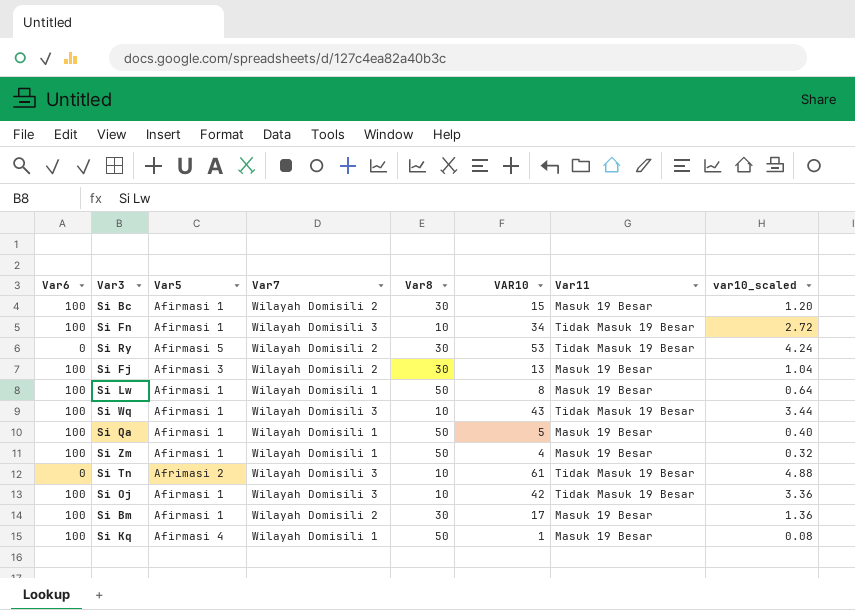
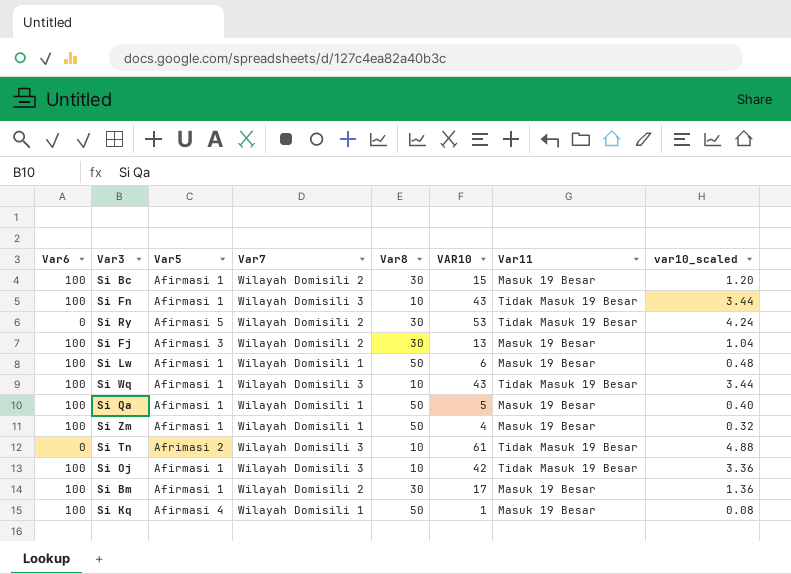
Si Fn | VAR10: 34 -> 43
Si Fn | var10_scaled: 2.72 -> 3.44
Si Lw | VAR10: 8 -> 6
Si Lw | var10_scaled: 0.64 -> 0.48

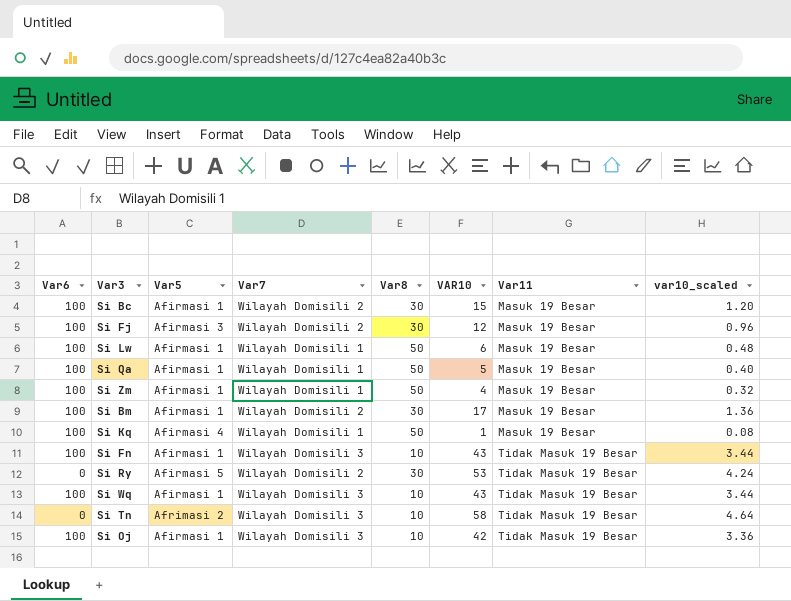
row order: none -> Var11 ascending
Si Fj | VAR10: 13 -> 12
Si Fj | var10_scaled: 1.04 -> 0.96
Si Tn | VAR10: 61 -> 58
Si Tn | var10_scaled: 4.88 -> 4.64

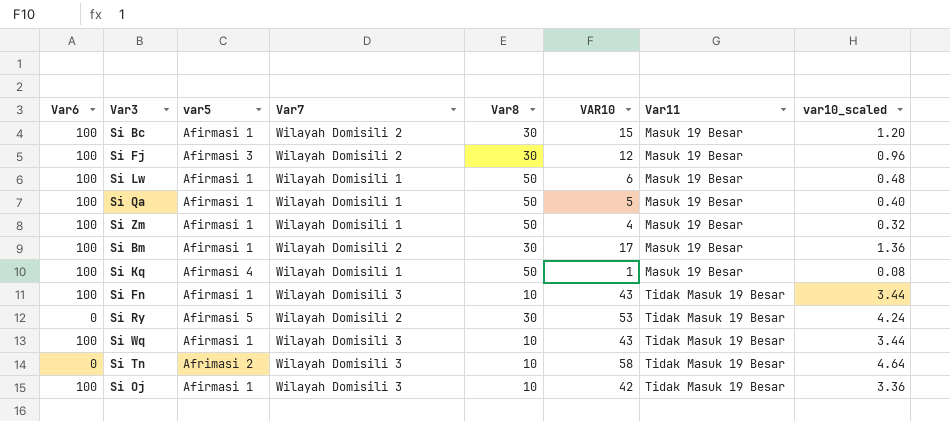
column name: Var5 -> var5

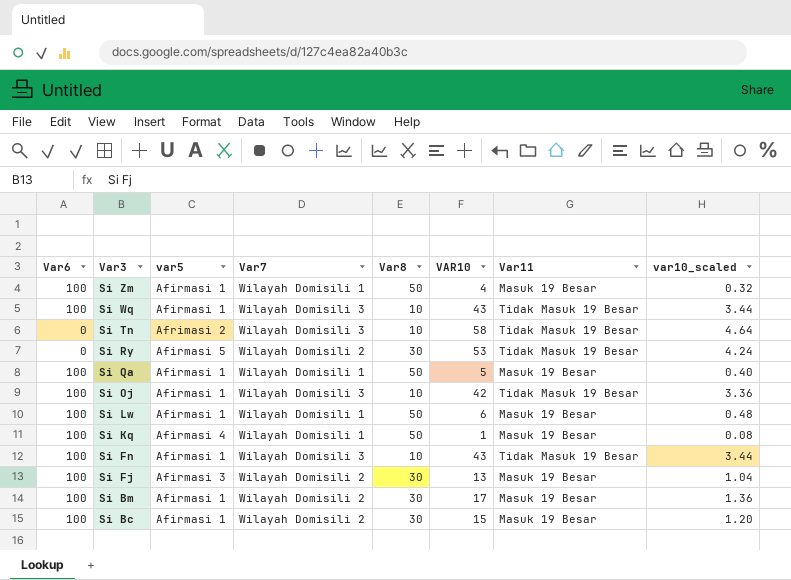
row order: Var11 ascending -> Var3 descending
Si Fj | VAR10: 12 -> 13
Si Fj | var10_scaled: 0.96 -> 1.04

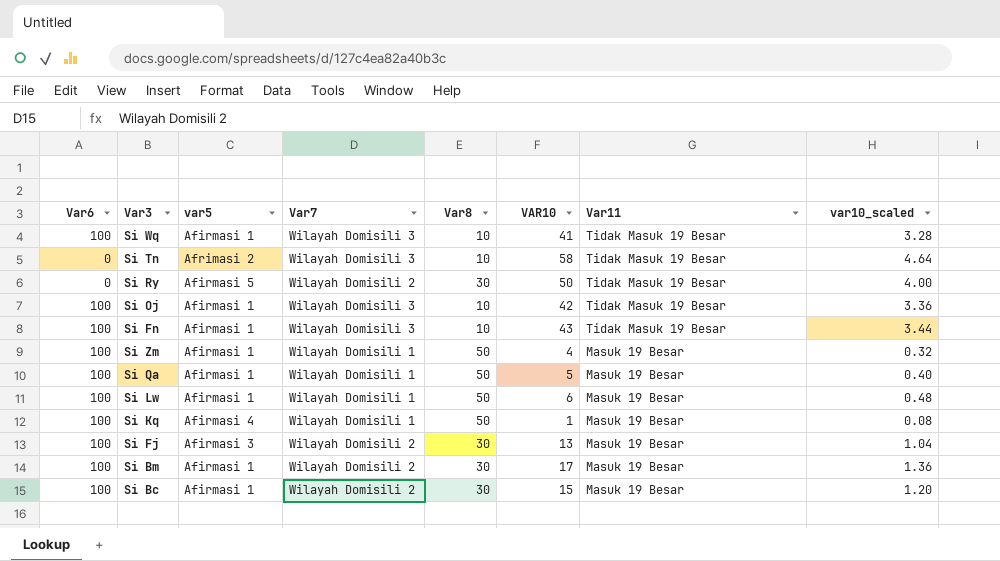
row order: Var3 descending -> Var11 descending
Si Wq | VAR10: 43 -> 41
Si Wq | var10_scaled: 3.44 -> 3.28
Si Ry | VAR10: 53 -> 50
Si Ry | var10_scaled: 4.24 -> 4.00

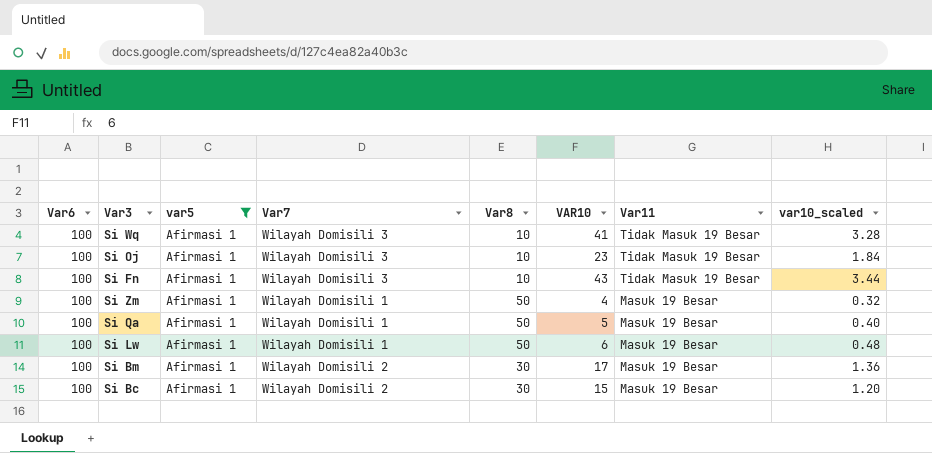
filter: none -> var5 = Afirmasi 1
Si Oj | VAR10: 42 -> 23
Si Oj | var10_scaled: 3.36 -> 1.84

